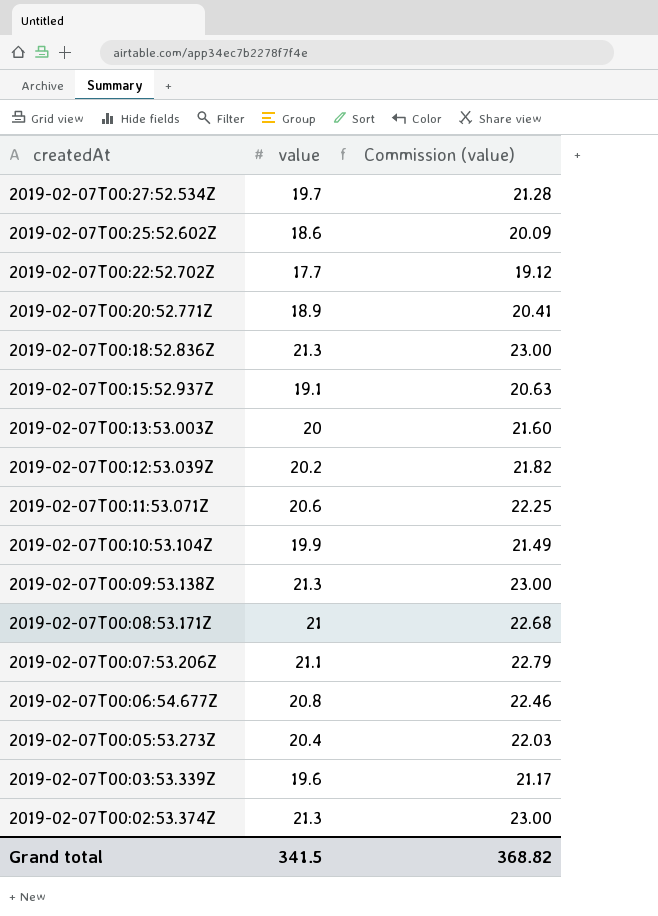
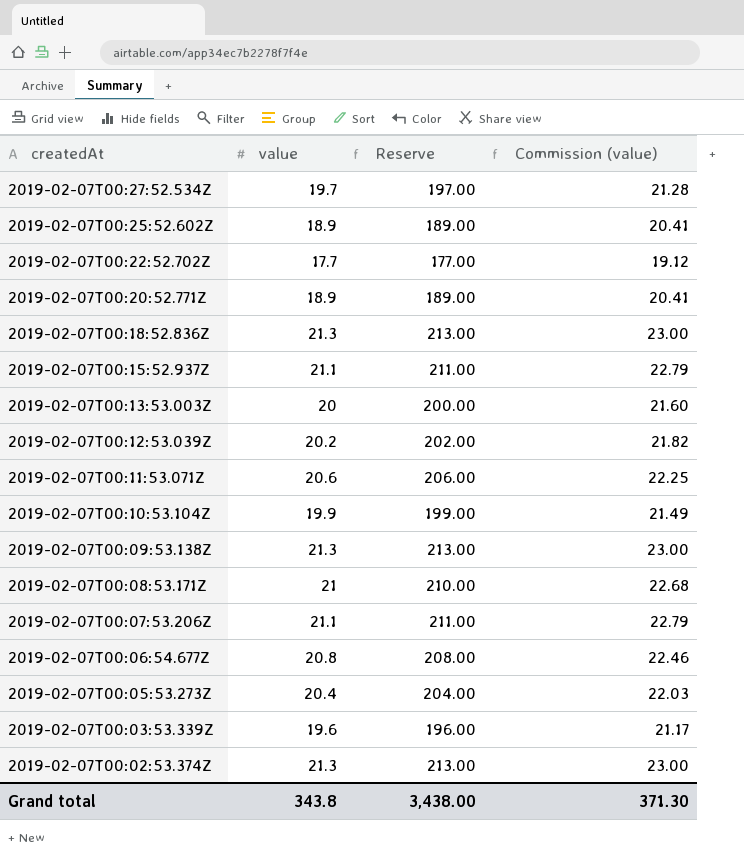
column Reserve | formula: none -> [value] * 10
2019-02-07T00:25:52.602Z | value: 18.6 -> 18.9
2019-02-07T00:25:52.602Z | Commission (value): 20.09 -> 20.41
2019-02-07T00:15:52.937Z | value: 19.1 -> 21.1
2019-02-07T00:15:52.937Z | Commission (value): 20.63 -> 22.79
Grand total | value: 341.5 -> 343.8
Grand total | Commission (value): 368.82 -> 371.30

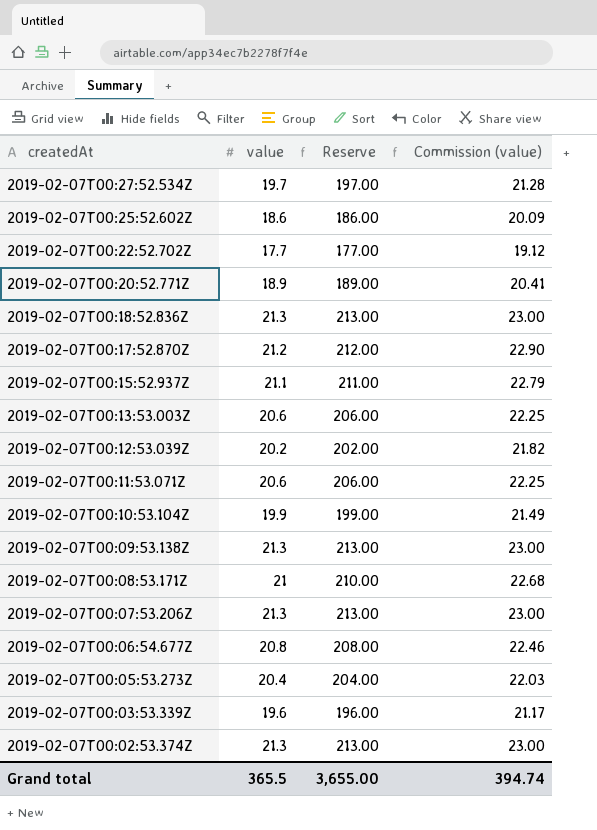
2019-02-07T00:25:52.602Z | value: 18.9 -> 18.6
2019-02-07T00:25:52.602Z | Reserve: 189.00 -> 186.00
2019-02-07T00:25:52.602Z | Commission (value): 20.41 -> 20.09
row 2019-02-07T00:17:52.870Z: none -> 21.2 | 212.00 | 22.90
2019-02-07T00:13:53.003Z | value: 20 -> 20.6
2019-02-07T00:13:53.003Z | Reserve: 200.00 -> 206.00
2019-02-07T00:13:53.003Z | Commission (value): 21.60 -> 22.25
2019-02-07T00:07:53.206Z | value: 21.1 -> 21.3
2019-02-07T00:07:53.206Z | Reserve: 211.00 -> 213.00
2019-02-07T00:07:53.206Z | Commission (value): 22.79 -> 23.00
Grand total | value: 343.8 -> 365.5
Grand total | Reserve: 3,438.00 -> 3,655.00
Grand total | Commission (value): 371.30 -> 394.74

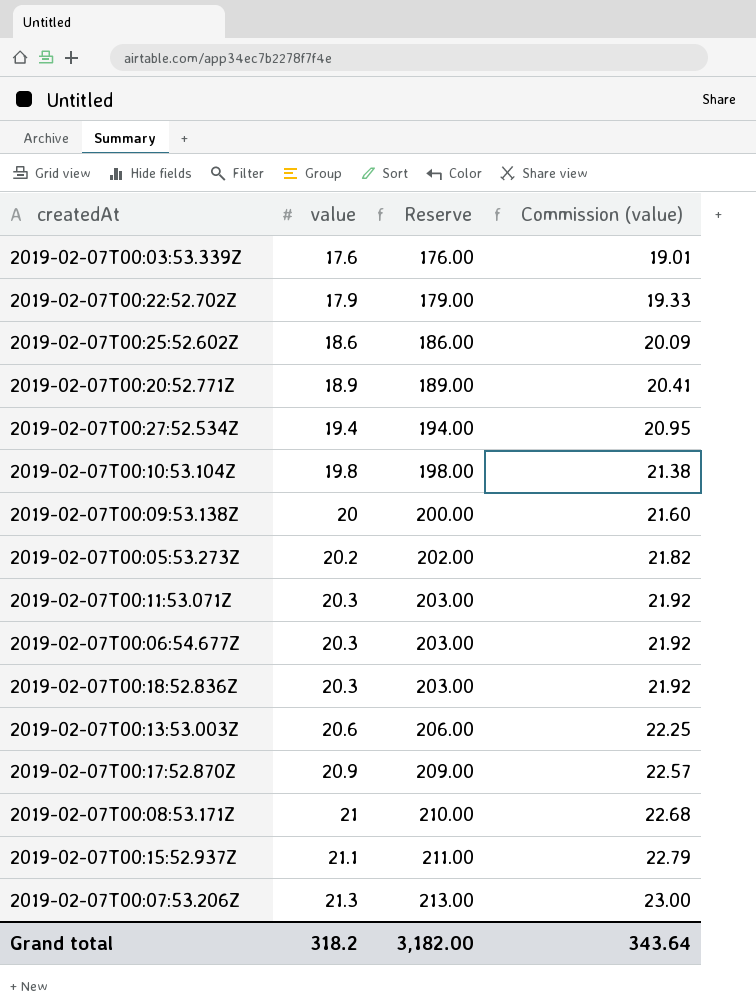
row order: createdAt descending -> value ascending
row 2019-02-07T00:12:53.039Z: 20.2 | 202.00 | 21.82 -> none
row 2019-02-07T00:02:53.374Z: 21.3 | 213.00 | 23.00 -> none
2019-02-07T00:03:53.339Z | value: 19.6 -> 17.6
2019-02-07T00:03:53.339Z | Reserve: 196.00 -> 176.00
2019-02-07T00:03:53.339Z | Commission (value): 21.17 -> 19.01
2019-02-07T00:22:52.702Z | value: 17.7 -> 17.9
2019-02-07T00:22:52.702Z | Reserve: 177.00 -> 179.00
2019-02-07T00:22:52.702Z | Commission (value): 19.12 -> 19.33
2019-02-07T00:27:52.534Z | value: 19.7 -> 19.4
2019-02-07T00:27:52.534Z | Reserve: 197.00 -> 194.00
2019-02-07T00:27:52.534Z | Commission (value): 21.28 -> 20.95
2019-02-07T00:10:53.104Z | value: 19.9 -> 19.8
2019-02-07T00:10:53.104Z | Reserve: 199.00 -> 198.00
2019-02-07T00:10:53.104Z | Commission (value): 21.49 -> 21.38
2019-02-07T00:09:53.138Z | value: 21.3 -> 20
2019-02-07T00:09:53.138Z | Reserve: 213.00 -> 200.00
2019-02-07T00:09:53.138Z | Commission (value): 23.00 -> 21.60
2019-02-07T00:05:53.273Z | value: 20.4 -> 20.2
2019-02-07T00:05:53.273Z | Reserve: 204.00 -> 202.00
2019-02-07T00:05:53.273Z | Commission (value): 22.03 -> 21.82
2019-02-07T00:11:53.071Z | value: 20.6 -> 20.3
2019-02-07T00:11:53.071Z | Reserve: 206.00 -> 203.00
2019-02-07T00:11:53.071Z | Commission (value): 22.25 -> 21.92
2019-02-07T00:06:54.677Z | value: 20.8 -> 20.3
2019-02-07T00:06:54.677Z | Reserve: 208.00 -> 203.00
2019-02-07T00:06:54.677Z | Commission (value): 22.46 -> 21.92
2019-02-07T00:18:52.836Z | value: 21.3 -> 20.3
2019-02-07T00:18:52.836Z | Reserve: 213.00 -> 203.00
2019-02-07T00:18:52.836Z | Commission (value): 23.00 -> 21.92
2019-02-07T00:17:52.870Z | value: 21.2 -> 20.9
2019-02-07T00:17:52.870Z | Reserve: 212.00 -> 209.00
2019-02-07T00:17:52.870Z | Commission (value): 22.90 -> 22.57
Grand total | value: 365.5 -> 318.2
Grand total | Reserve: 3,655.00 -> 3,182.00
Grand total | Commission (value): 394.74 -> 343.64

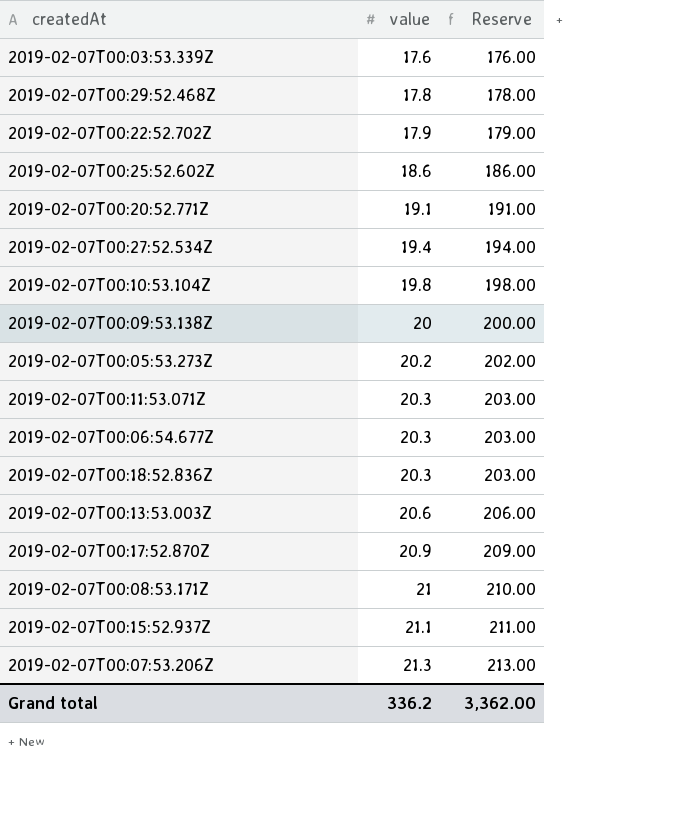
column Commission (value) | formula: [value] * 1.08 -> none
row 2019-02-07T00:29:52.468Z: none -> 17.8 | 178.00
2019-02-07T00:20:52.771Z | value: 18.9 -> 19.1
2019-02-07T00:20:52.771Z | Reserve: 189.00 -> 191.00
Grand total | value: 318.2 -> 336.2
Grand total | Reserve: 3,182.00 -> 3,362.00

